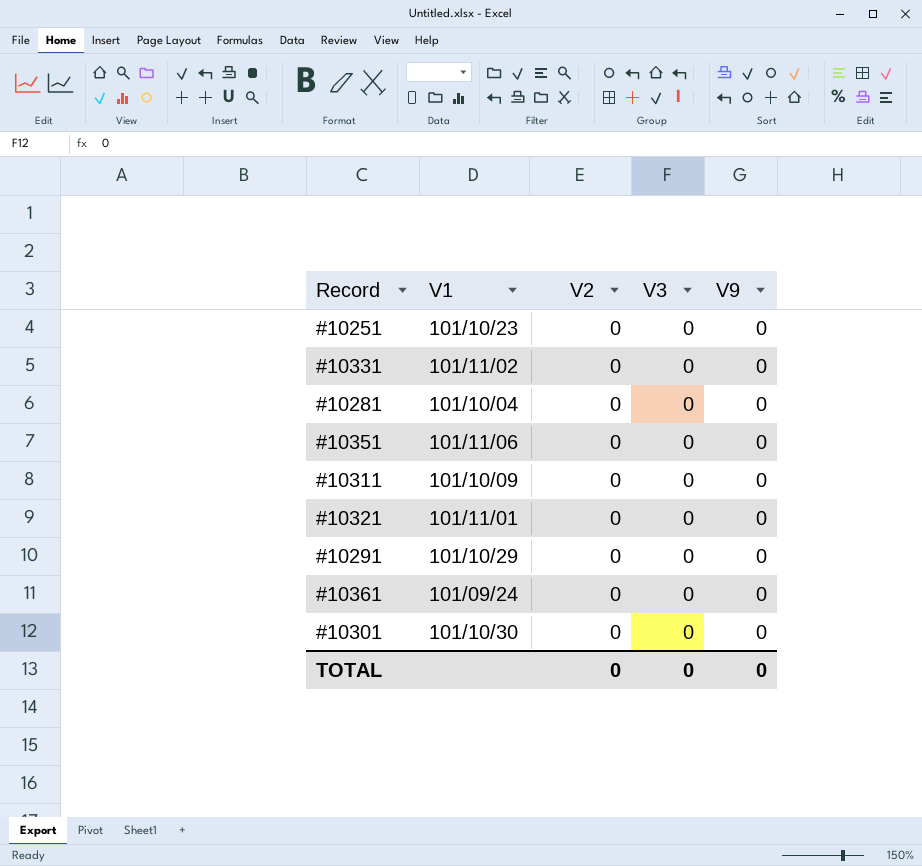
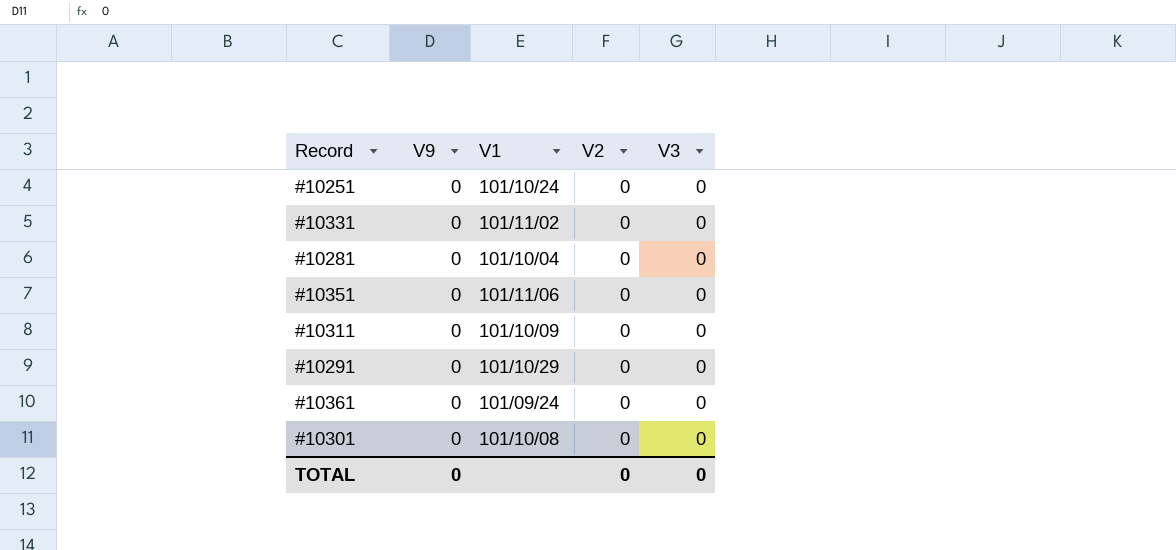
column V9 | position: 5 -> 2
row #10321: 101/11/01 | 0 | 0 | 0 -> none
#10251 | V1: 101/10/23 -> 101/10/24
#10301 | V1: 101/10/30 -> 101/10/08

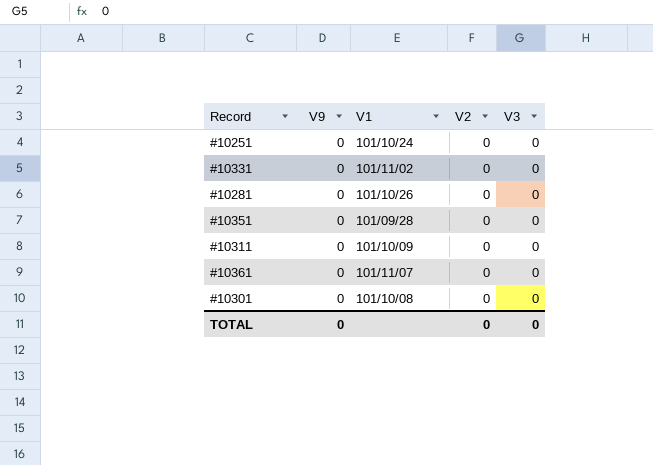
row #10291: 0 | 101/10/29 | 0 | 0 -> none
#10281 | V1: 101/10/04 -> 101/10/26
#10351 | V1: 101/11/06 -> 101/09/28
#10361 | V1: 101/09/24 -> 101/11/07

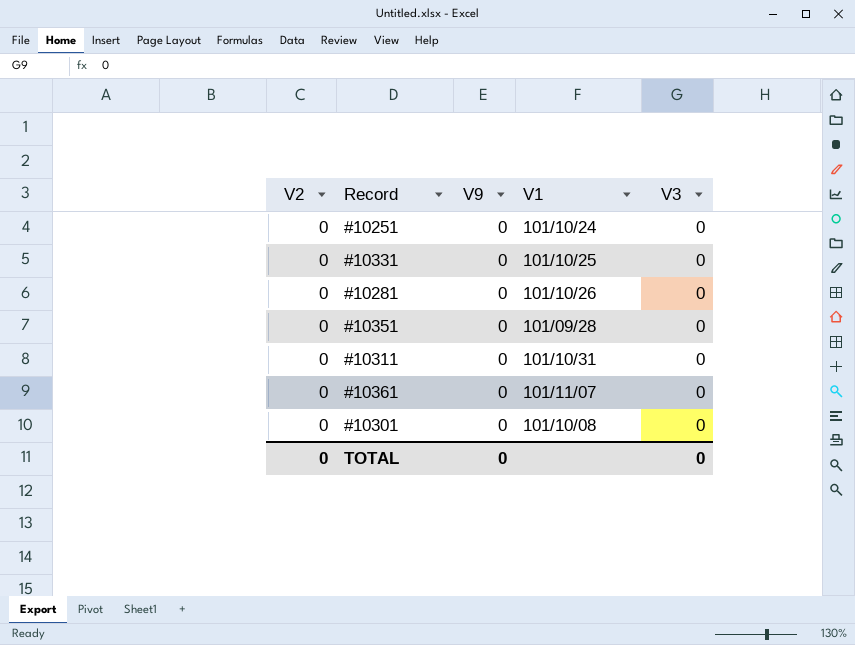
column V2 | position: 4 -> 1
#10331 | V1: 101/11/02 -> 101/10/25
#10311 | V1: 101/10/09 -> 101/10/31

